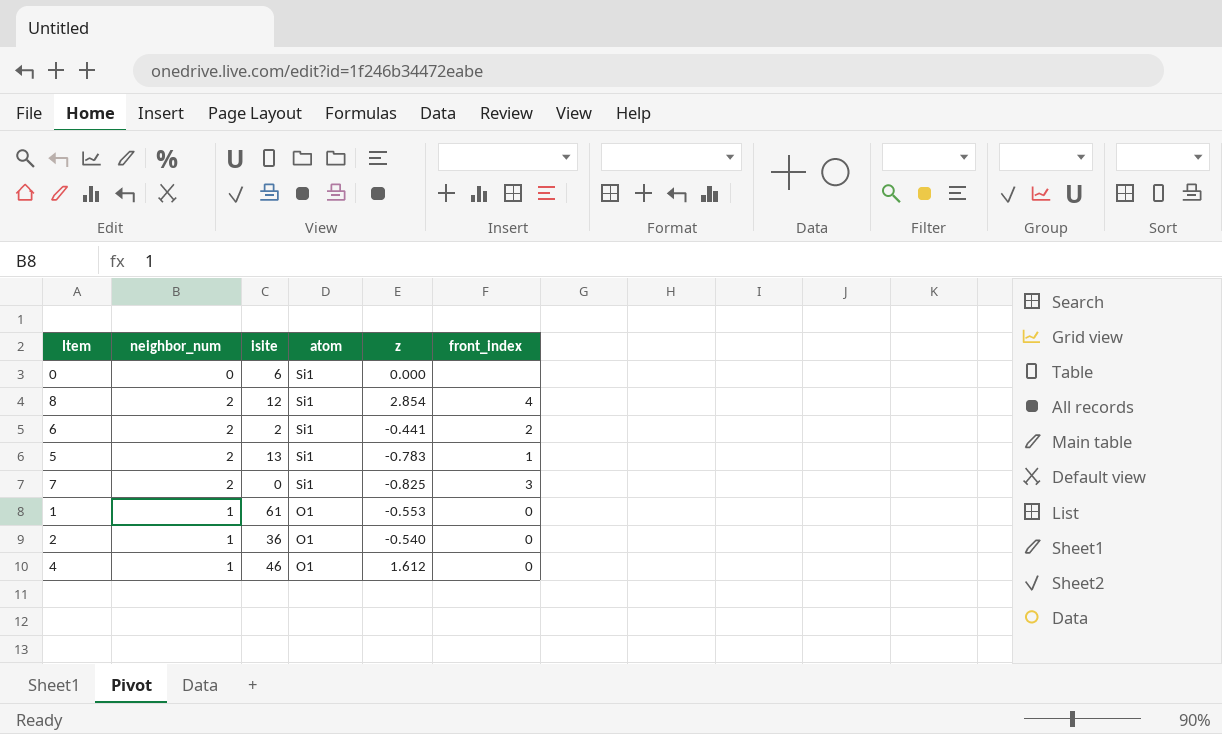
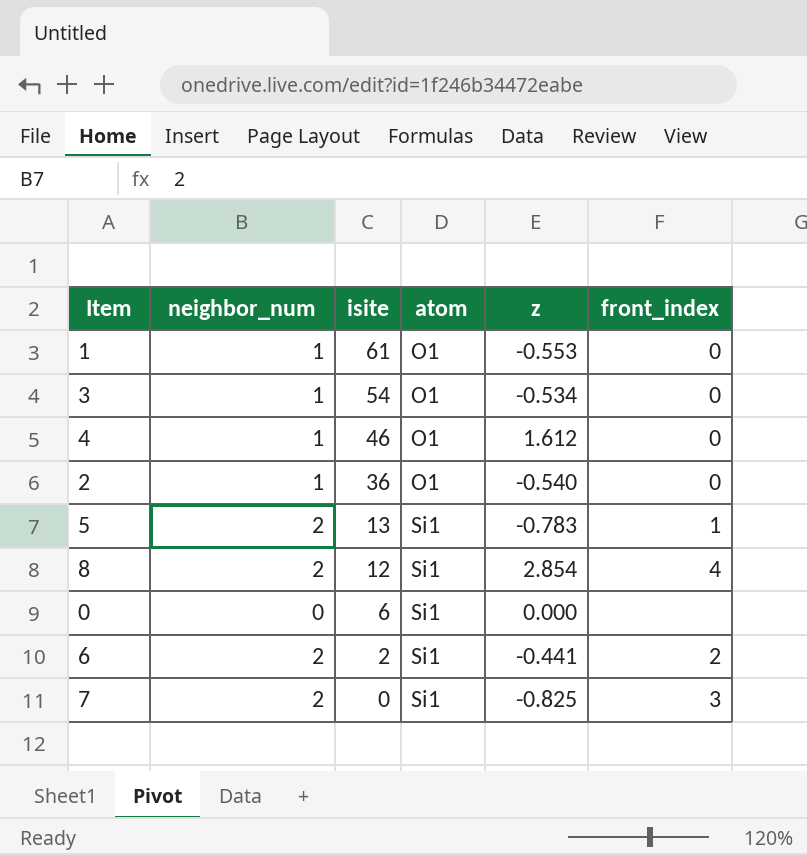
row order: atom descending -> isite descending
row 3: none -> 1 | 54 | O1 | -0.534 | 0

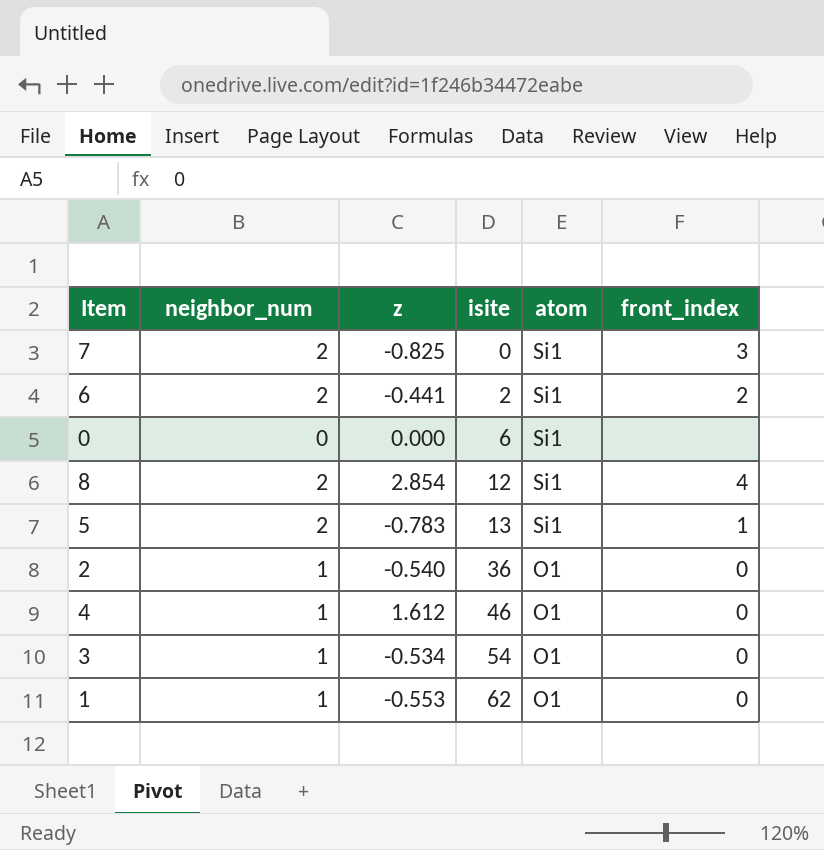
row order: isite descending -> isite ascending
column z | position: 5 -> 3
1 | isite: 61 -> 62

